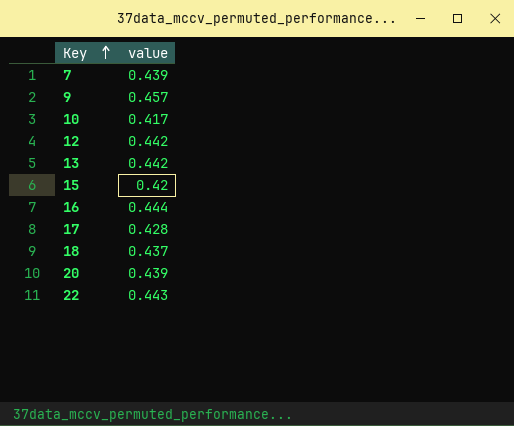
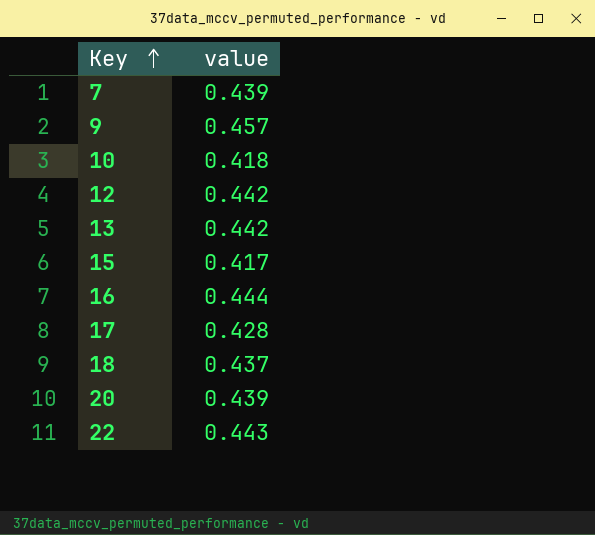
10 | value: 0.417 -> 0.418
15 | value: 0.42 -> 0.417

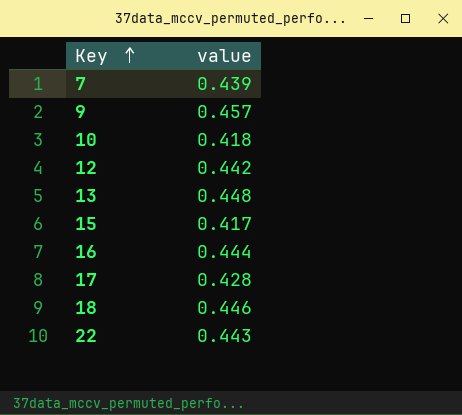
row 20: 0.439 -> none
13 | value: 0.442 -> 0.448
18 | value: 0.437 -> 0.446

